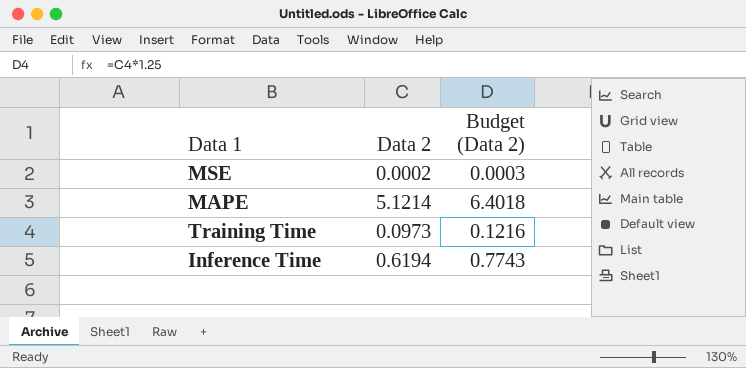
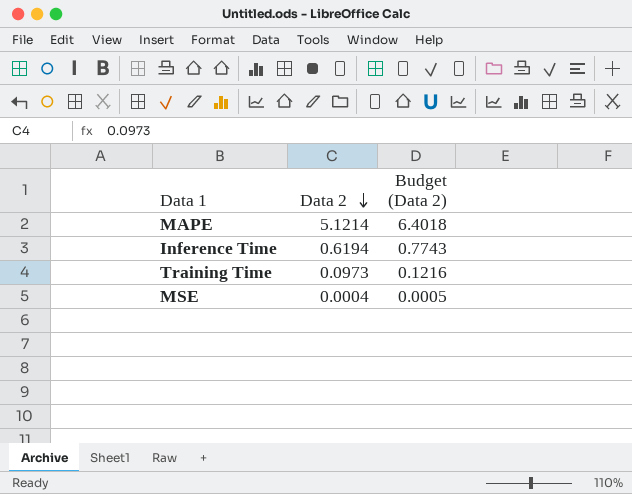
row order: none -> Data 2 descending
MSE | Data 2: 0.0002 -> 0.0004
MSE | Budget (Data 2): 0.0003 -> 0.0005

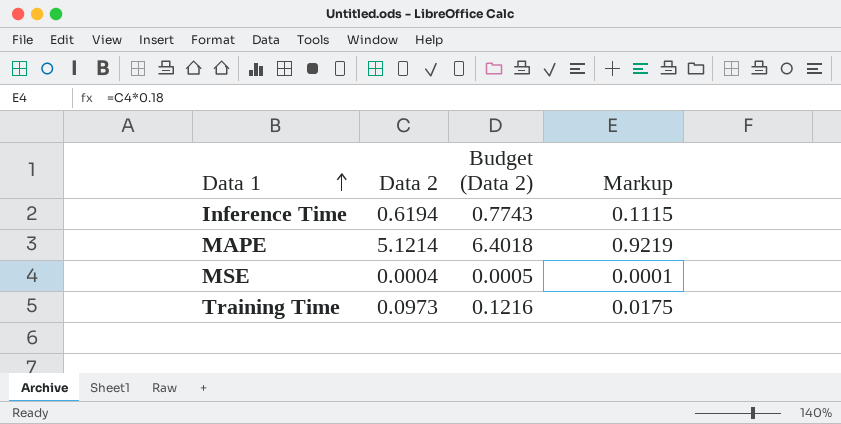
row order: Data 2 descending -> Data 1 ascending
column Markup | formula: none -> [Data 2] * 0.18

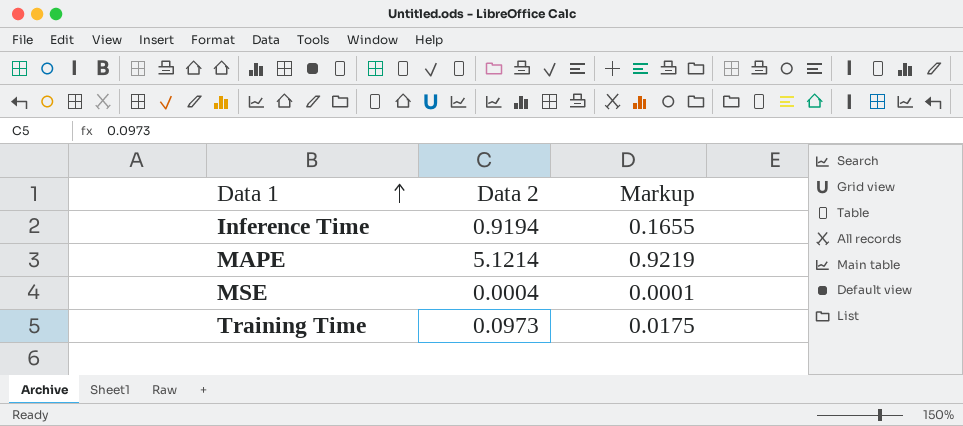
column Budget (Data 2) | formula: [Data 2] * 1.25 -> none
Inference Time | Data 2: 0.6194 -> 0.9194
Inference Time | Markup: 0.1115 -> 0.1655

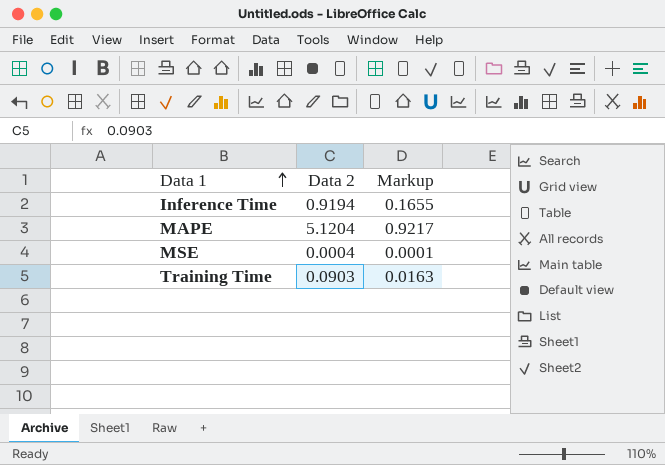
MAPE | Data 2: 5.1214 -> 5.1204
MAPE | Markup: 0.9219 -> 0.9217
Training Time | Data 2: 0.0973 -> 0.0903
Training Time | Markup: 0.0175 -> 0.0163

